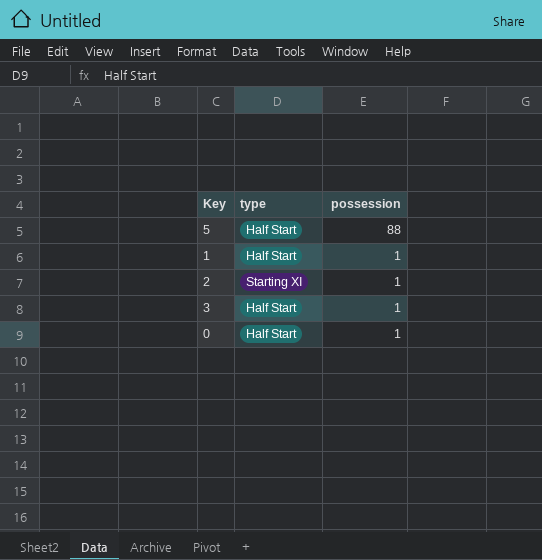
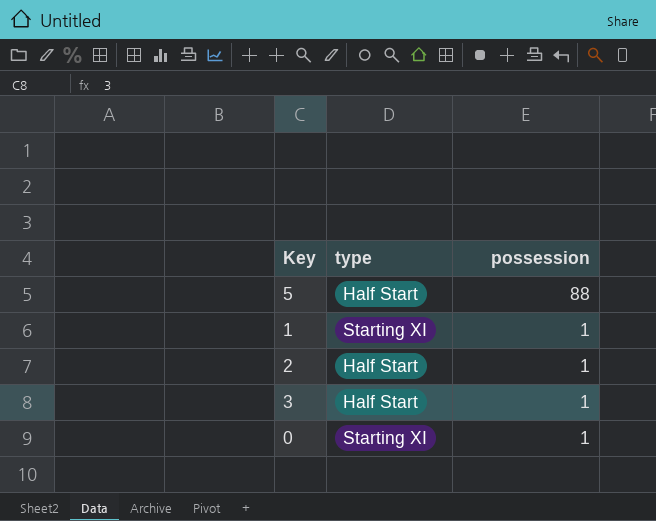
1 | type: Half Start -> Starting XI
2 | type: Starting XI -> Half Start
0 | type: Half Start -> Starting XI

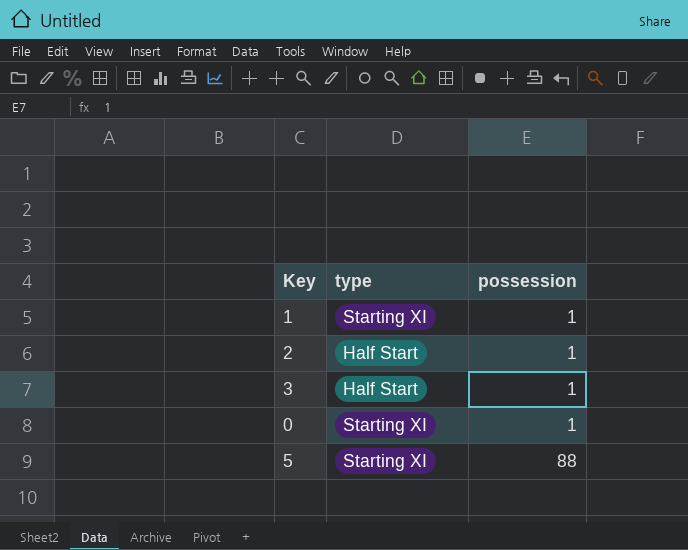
row order: possession descending -> possession ascending
5 | type: Half Start -> Starting XI

